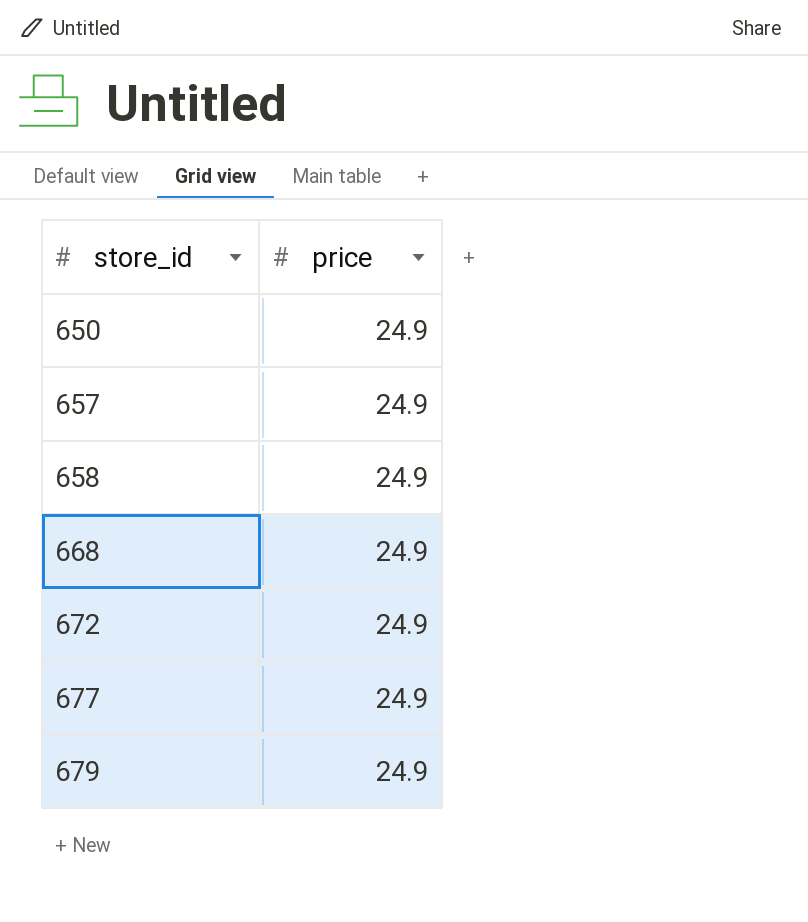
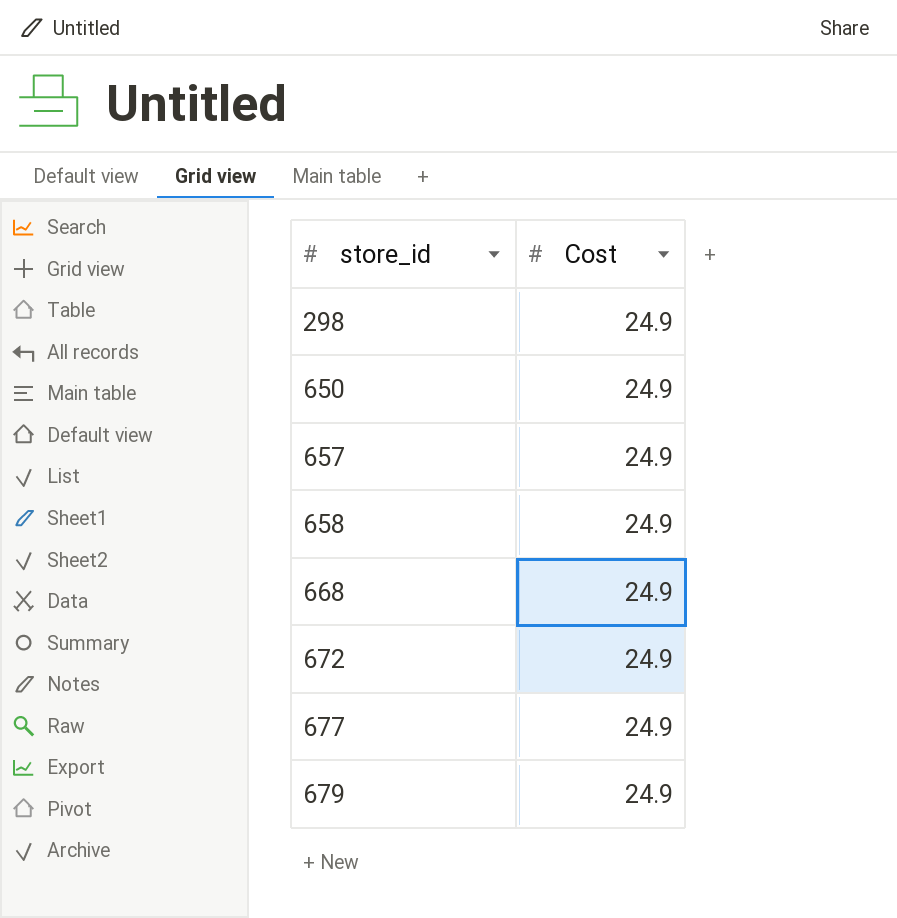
column name: price -> Cost
row 298: none -> 24.9

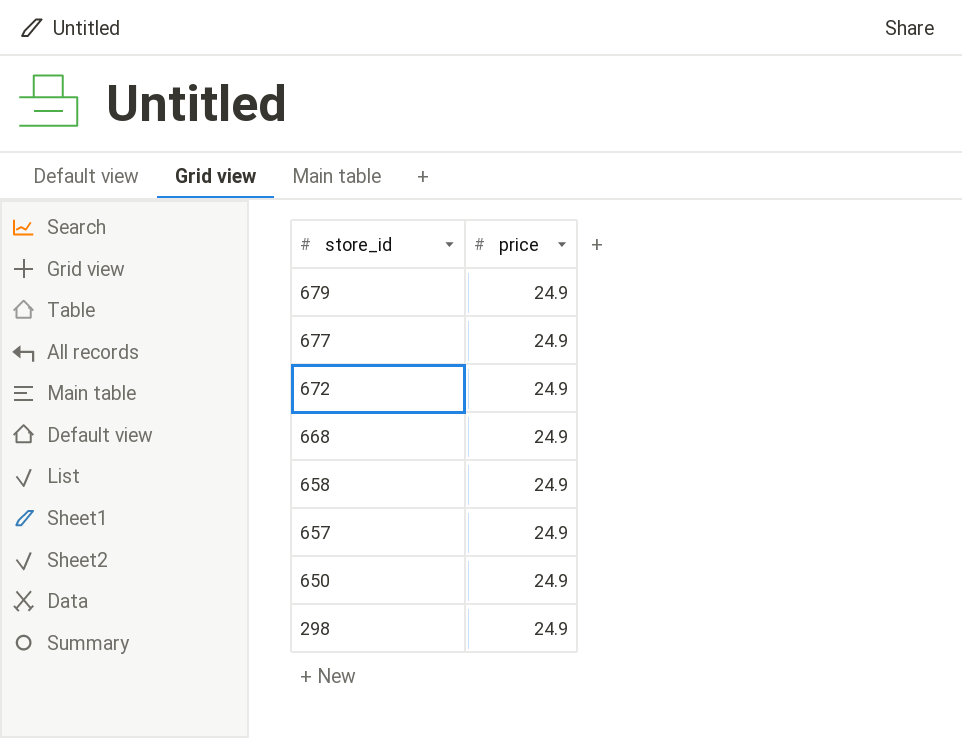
row order: store_id ascending -> store_id descending
column name: Cost -> price

